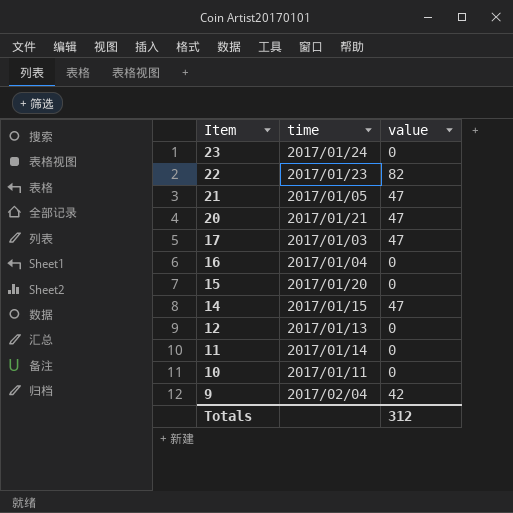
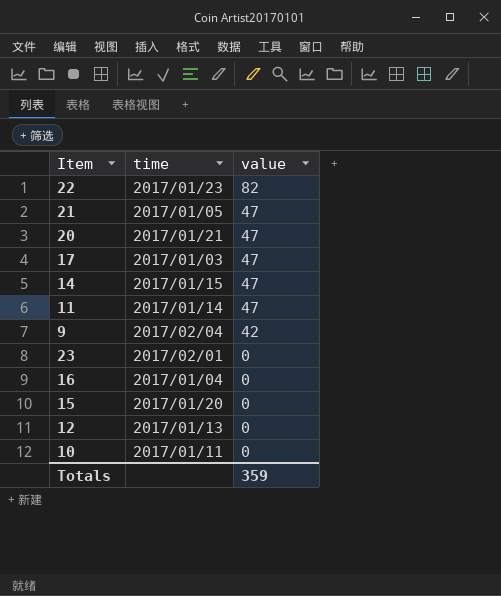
row order: Item descending -> value descending
11 | value: 0 -> 47
23 | time: 2017/01/24 -> 2017/02/01
Totals | value: 312 -> 359

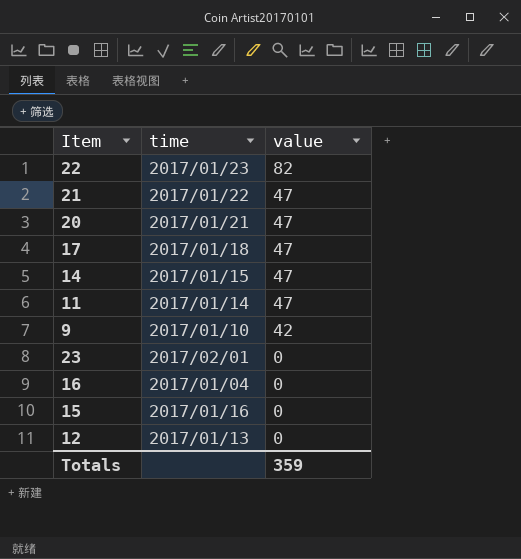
row 10: 2017/01/11 | 0 -> none
21 | time: 2017/01/05 -> 2017/01/22
17 | time: 2017/01/03 -> 2017/01/18
9 | time: 2017/02/04 -> 2017/01/10
15 | time: 2017/01/20 -> 2017/01/16

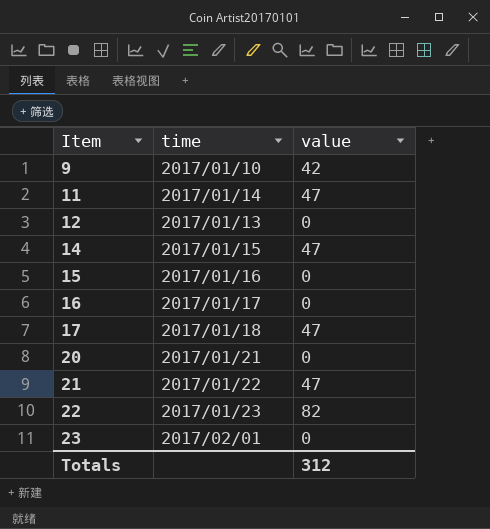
row order: value descending -> Item ascending
16 | time: 2017/01/04 -> 2017/01/17
20 | value: 47 -> 0
Totals | value: 359 -> 312

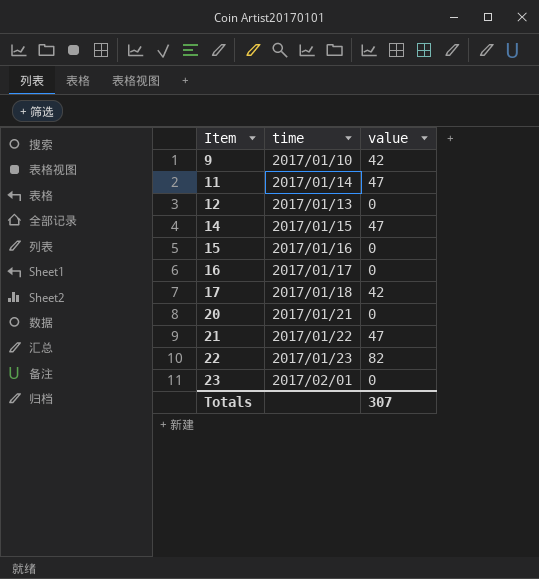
17 | value: 47 -> 42
Totals | value: 312 -> 307

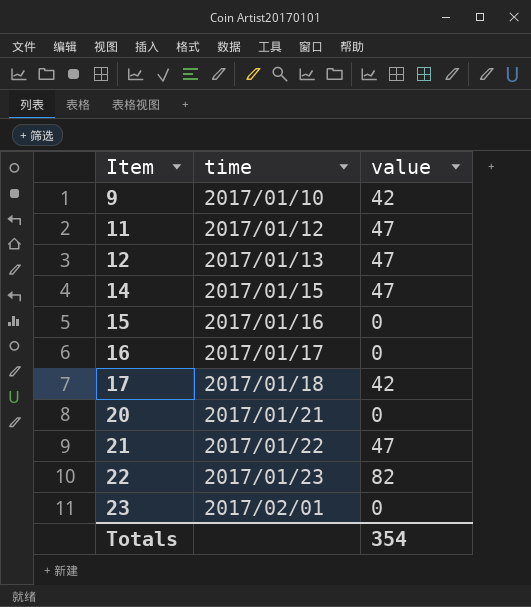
11 | time: 2017/01/14 -> 2017/01/12
12 | value: 0 -> 47
Totals | value: 307 -> 354

